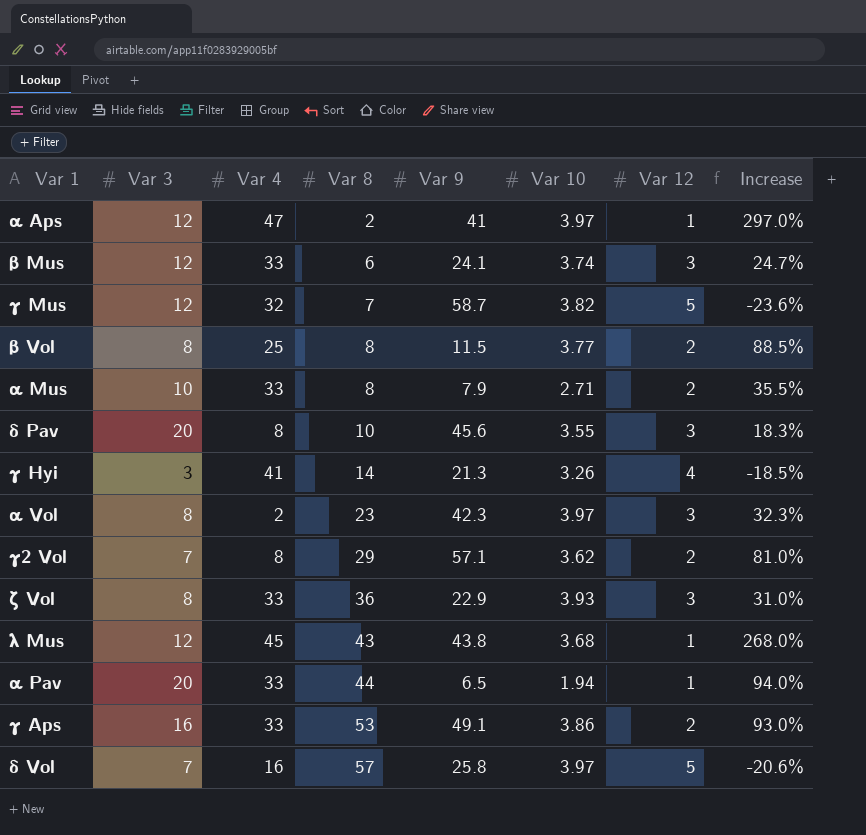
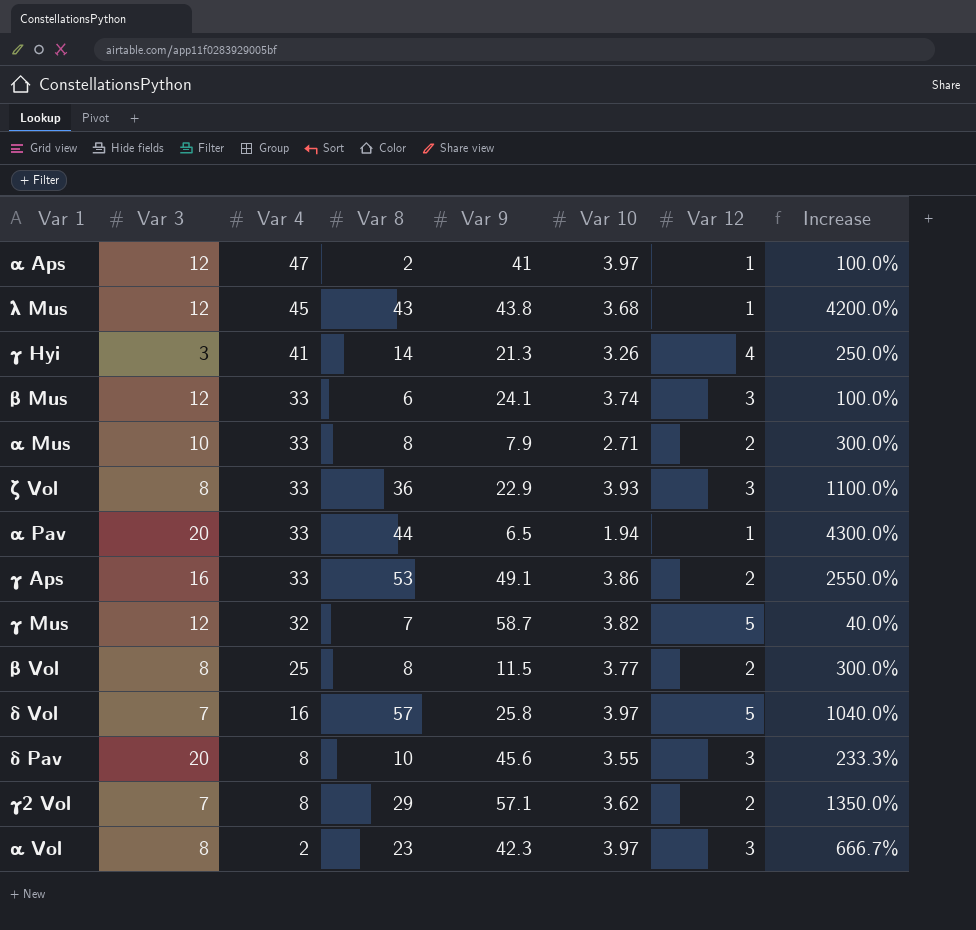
row order: Var 8 ascending -> Var 4 descending
column Increase | formula: ([Var 10] - [Var 12]) / [Var 12] -> ([Var 8] - [Var 12]) / [Var 12]

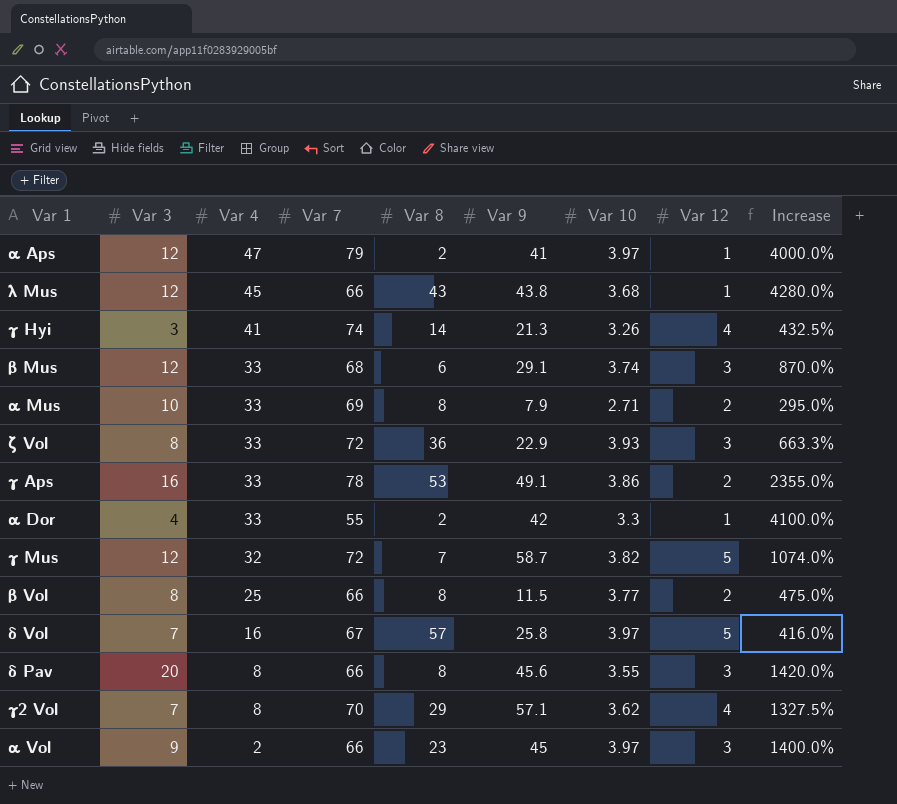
column Var 7 | position: none -> 4
column Increase | formula: ([Var 8] - [Var 12]) / [Var 12] -> ([Var 9] - [Var 12]) / [Var 12]
row α Pav: 20 | 33 | 44 | 6.5 | 1.94 | 1 | 4300.0% -> none
β Mus | Var 9: 24.1 -> 29.1
row α Dor: none -> 4 | 33 | 55 | 2 | 42 | 3.3 | 1 | 4100.0%
δ Pav | Var 8: 10 -> 8
γ2 Vol | Var 12: 2 -> 4
α Vol | Var 3: 8 -> 9
α Vol | Var 9: 42.3 -> 45

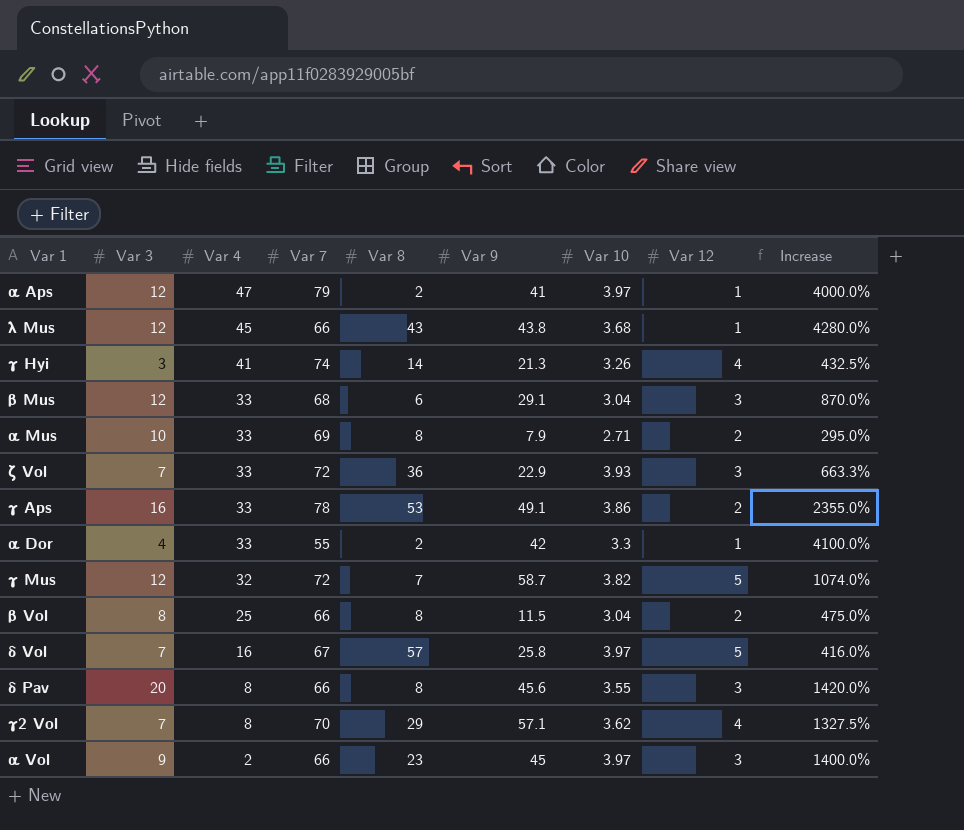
β Mus | Var 10: 3.74 -> 3.04
ζ Vol | Var 3: 8 -> 7
β Vol | Var 10: 3.77 -> 3.04

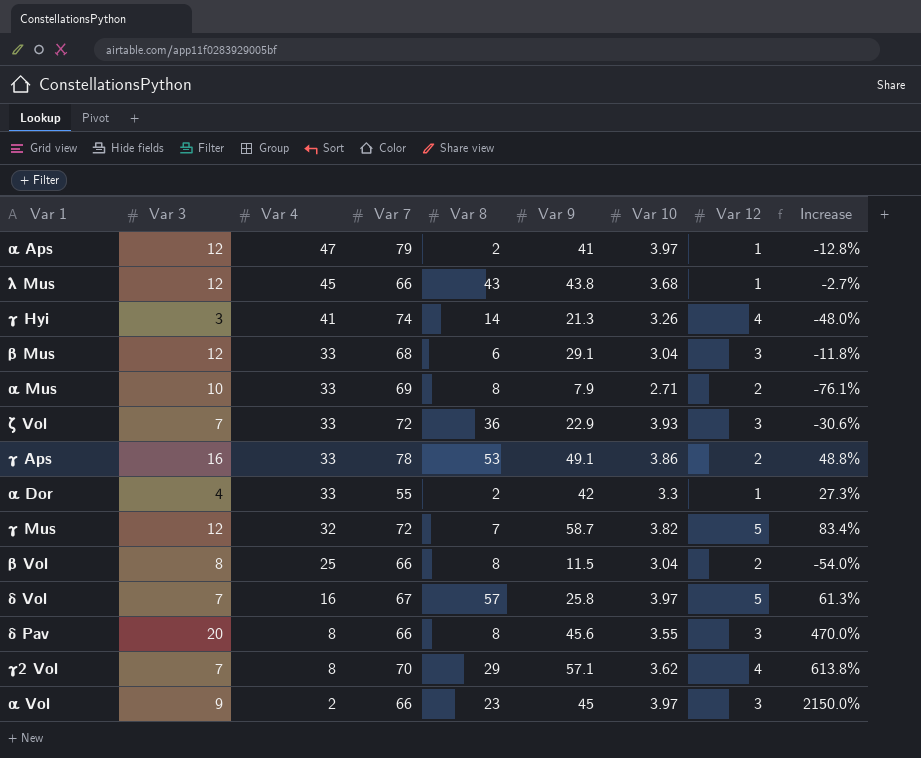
column Increase | formula: ([Var 9] - [Var 12]) / [Var 12] -> ([Var 9] - [Var 4]) / [Var 4]

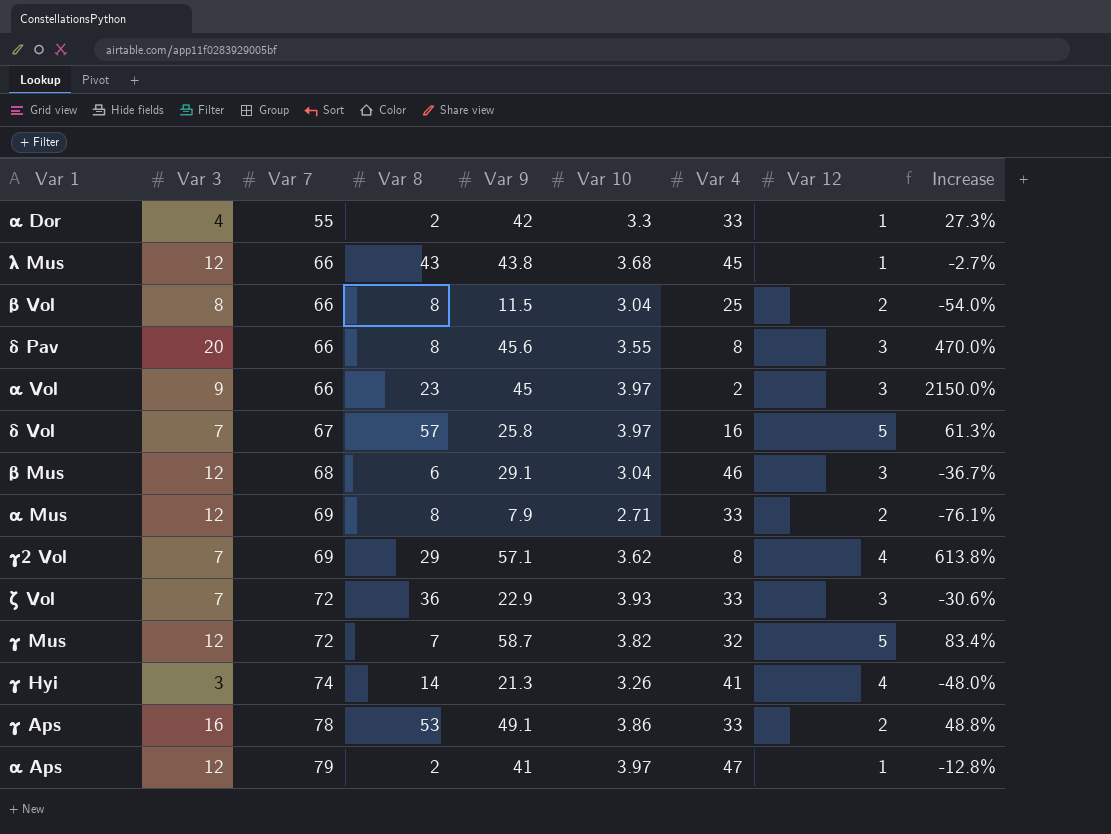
row order: Var 4 descending -> Var 7 ascending
column Var 4 | position: 3 -> 7
β Mus | Var 4: 33 -> 46
β Mus | Increase: -11.8% -> -36.7%
α Mus | Var 3: 10 -> 12
γ2 Vol | Var 7: 70 -> 69

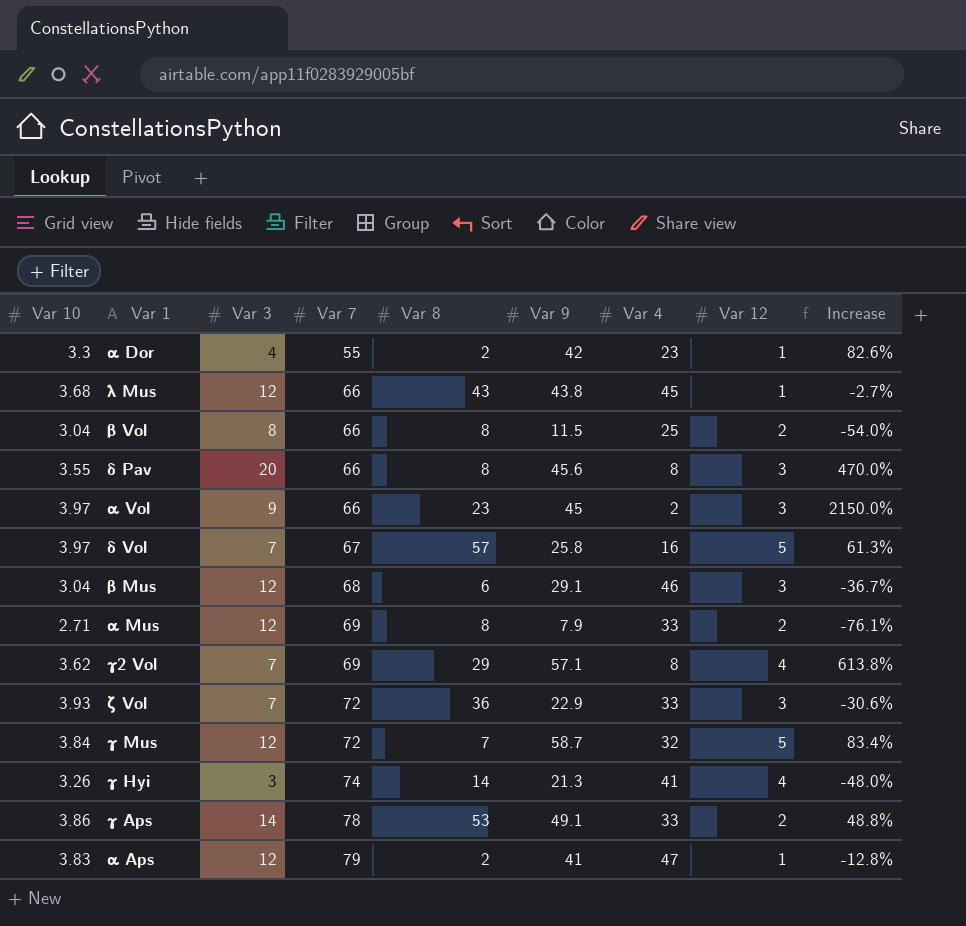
column Var 10 | position: 6 -> 1
α Dor | Var 4: 33 -> 23
α Dor | Increase: 27.3% -> 82.6%
γ Mus | Var 10: 3.82 -> 3.84
γ Aps | Var 3: 16 -> 14
α Aps | Var 10: 3.97 -> 3.83

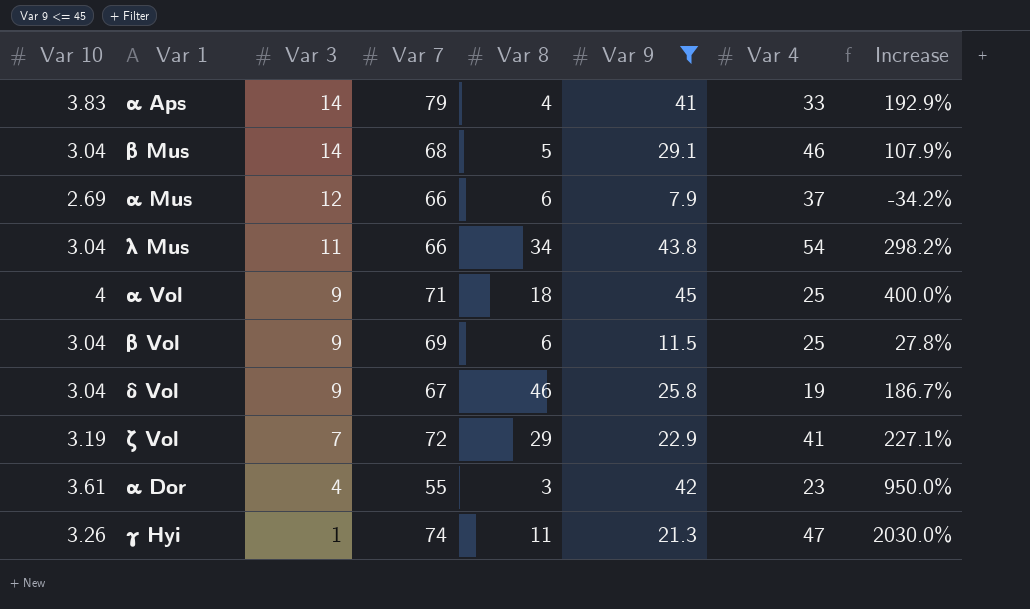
filter: none -> Var 9 <= 45
row order: Var 7 ascending -> Var 3 descending
column Var 12 | position: 8 -> none
column Increase | formula: ([Var 9] - [Var 4]) / [Var 4] -> ([Var 9] - [Var 3]) / [Var 3]
α Aps | Var 3: 12 -> 14
α Aps | Var 8: 2 -> 4
α Aps | Var 4: 47 -> 33
β Mus | Var 3: 12 -> 14
β Mus | Var 8: 6 -> 5
α Mus | Var 10: 2.71 -> 2.69
α Mus | Var 7: 69 -> 66
α Mus | Var 8: 8 -> 6
α Mus | Var 4: 33 -> 37
λ Mus | Var 10: 3.68 -> 3.04
λ Mus | Var 3: 12 -> 11
λ Mus | Var 8: 43 -> 34
λ Mus | Var 4: 45 -> 54
α Vol | Var 10: 3.97 -> 4
α Vol | Var 7: 66 -> 71
α Vol | Var 8: 23 -> 18
α Vol | Var 4: 2 -> 25
β Vol | Var 3: 8 -> 9
β Vol | Var 7: 66 -> 69
β Vol | Var 8: 8 -> 6
δ Vol | Var 10: 3.97 -> 3.04
δ Vol | Var 3: 7 -> 9
δ Vol | Var 8: 57 -> 46
δ Vol | Var 4: 16 -> 19
ζ Vol | Var 10: 3.93 -> 3.19
ζ Vol | Var 8: 36 -> 29
ζ Vol | Var 4: 33 -> 41
α Dor | Var 10: 3.3 -> 3.61
α Dor | Var 8: 2 -> 3
γ Hyi | Var 3: 3 -> 1
γ Hyi | Var 8: 14 -> 11
γ Hyi | Var 4: 41 -> 47

